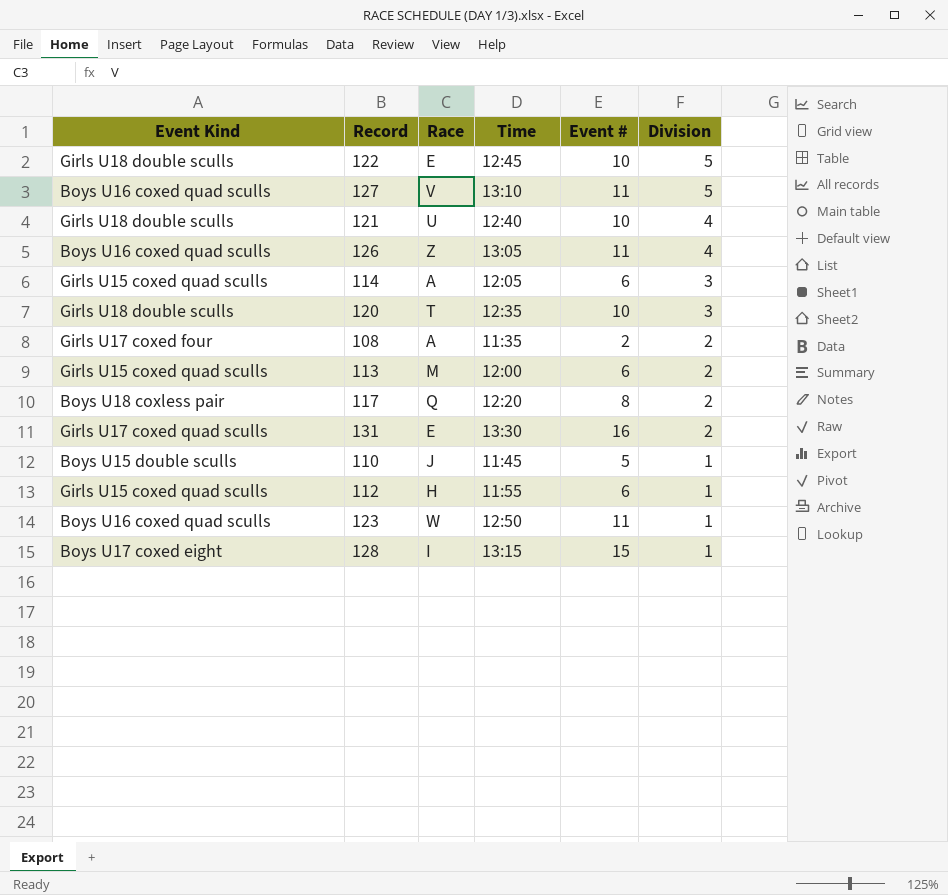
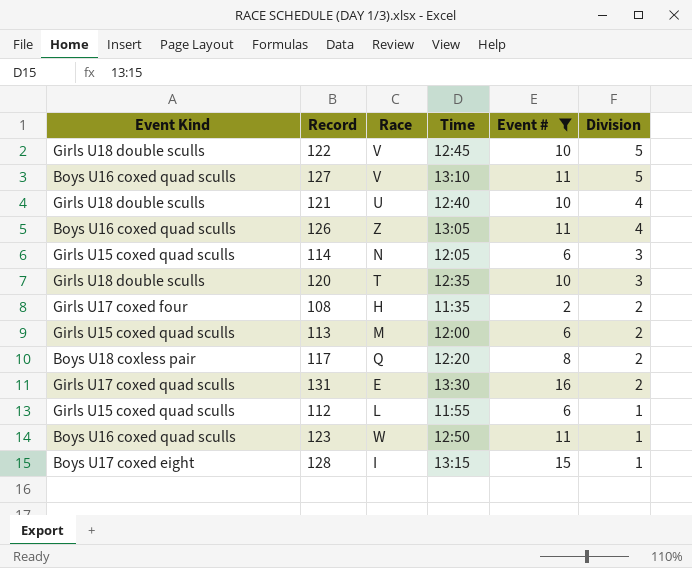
filter: none -> Event # != 5
122 | Race: E -> V
114 | Race: A -> N
108 | Race: A -> H
112 | Race: H -> L

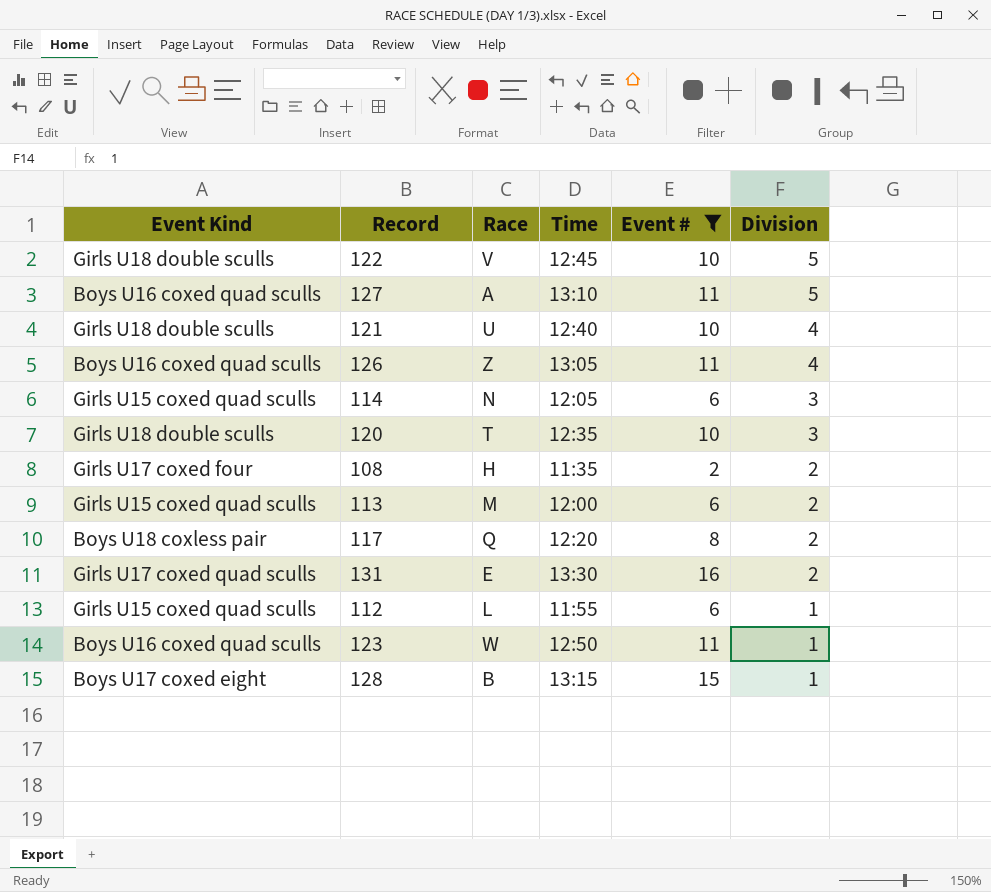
127 | Race: V -> A
128 | Race: I -> B

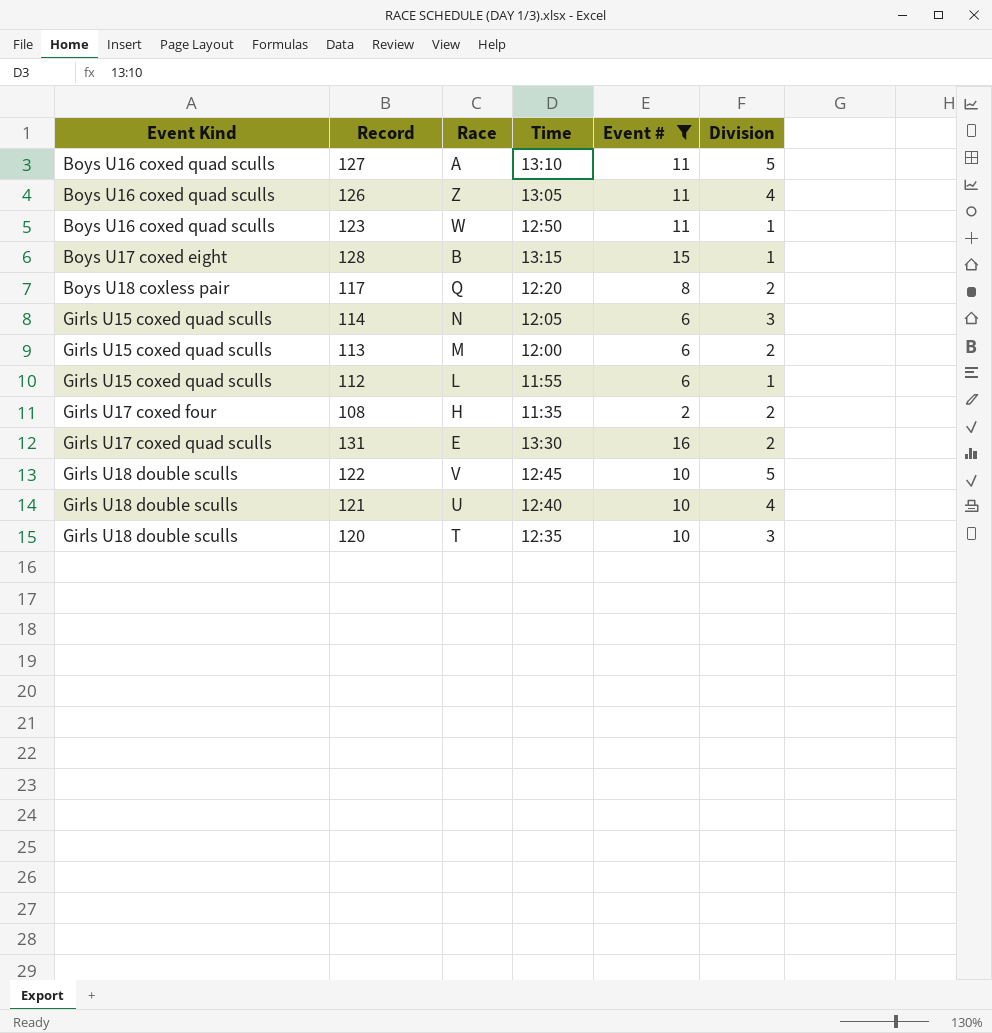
row order: Division descending -> Event Kind ascending

